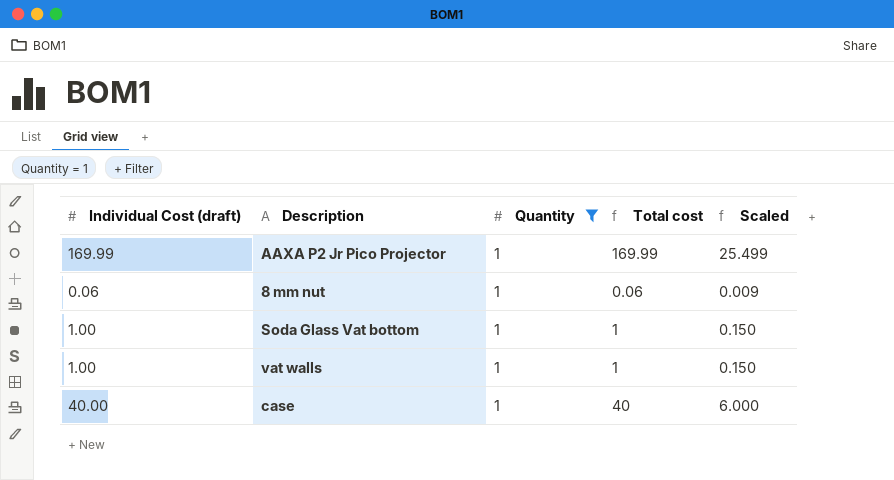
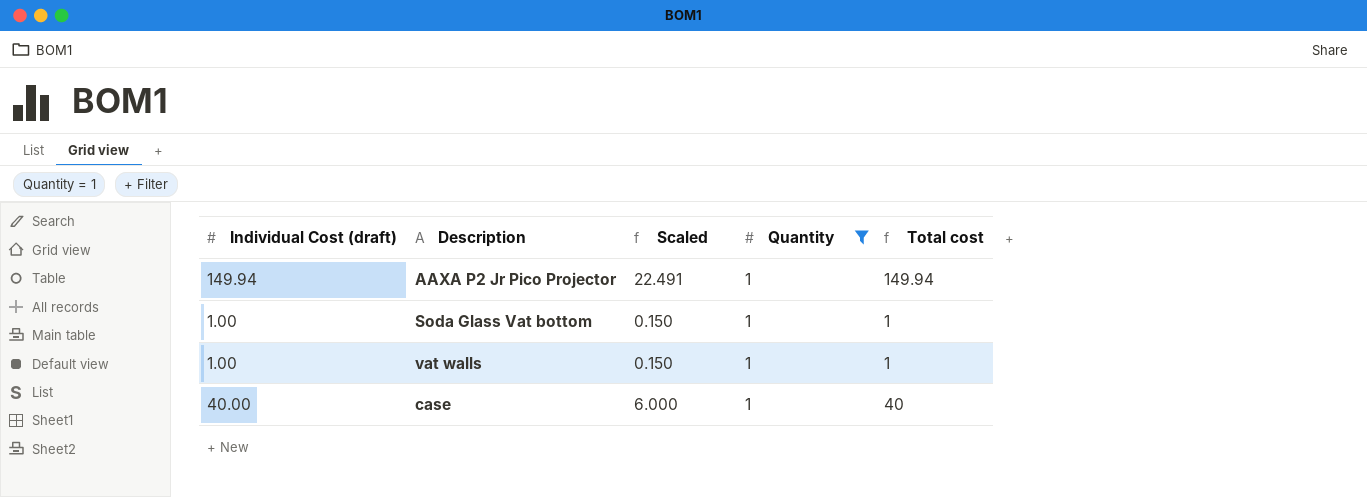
column Scaled | position: 5 -> 3
row 8 mm nut: 0.06 | 1 | 0.06 | 0.009 -> none
AAXA P2 Jr Pico Projector | Individual Cost (draft): 169.99 -> 149.94
AAXA P2 Jr Pico Projector | Scaled: 25.499 -> 22.491
AAXA P2 Jr Pico Projector | Total cost: 169.99 -> 149.94

